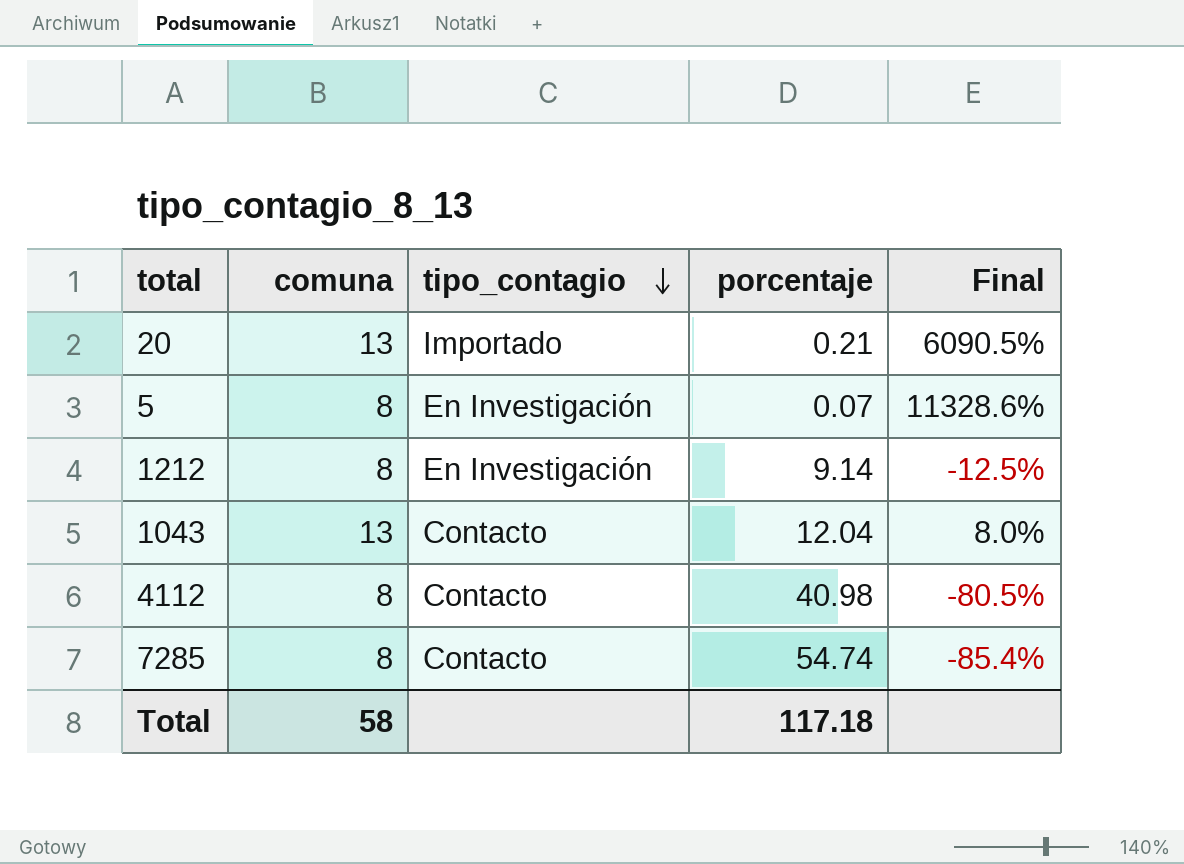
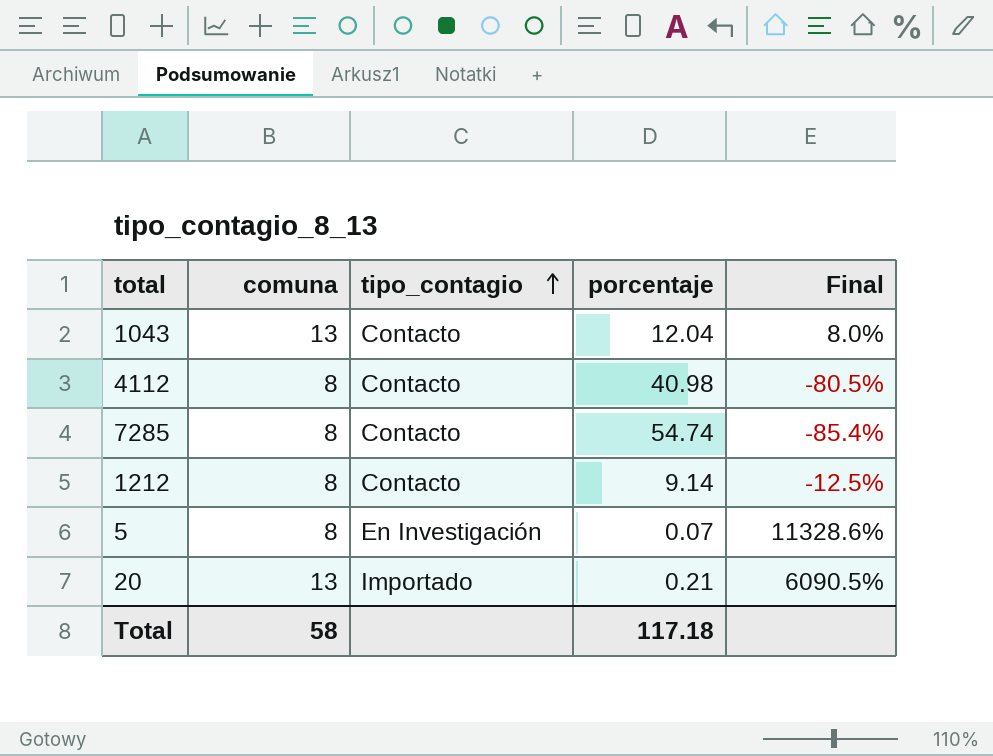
row order: tipo_contagio descending -> tipo_contagio ascending
1212 | tipo_contagio: En Investigación -> Contacto

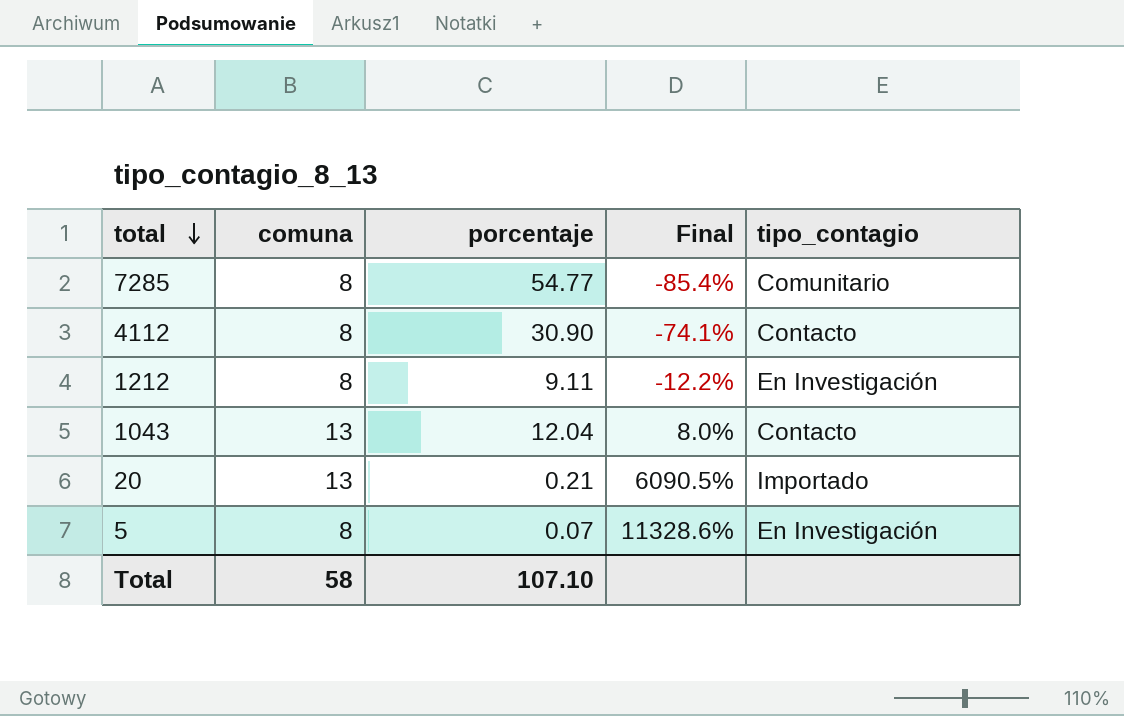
row order: tipo_contagio ascending -> total descending
column tipo_contagio | position: 3 -> 5
7285 | porcentaje: 54.74 -> 54.77
7285 | tipo_contagio: Contacto -> Comunitario
4112 | porcentaje: 40.98 -> 30.90
4112 | Final: -80.5% -> -74.1%
1212 | porcentaje: 9.14 -> 9.11
1212 | Final: -12.5% -> -12.2%
1212 | tipo_contagio: Contacto -> En Investigación
Total | porcentaje: 117.18 -> 107.10

